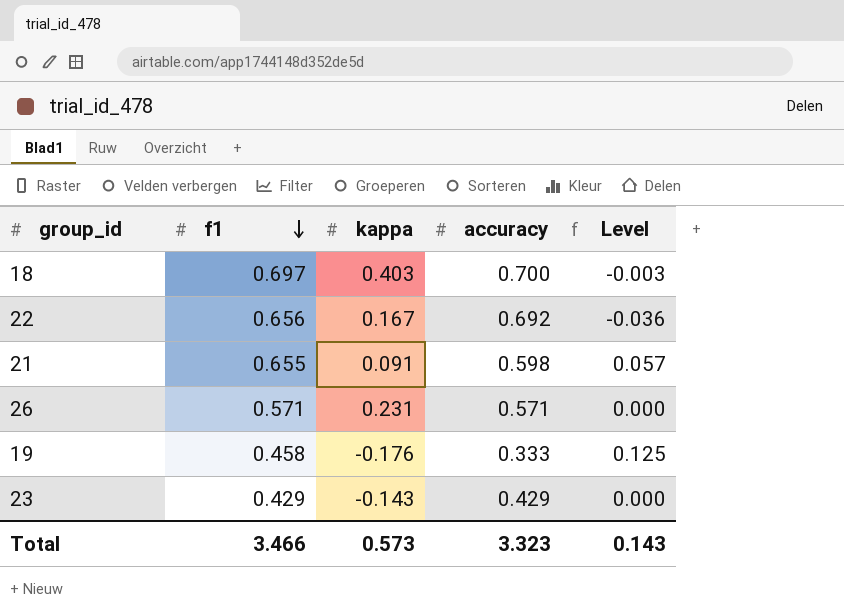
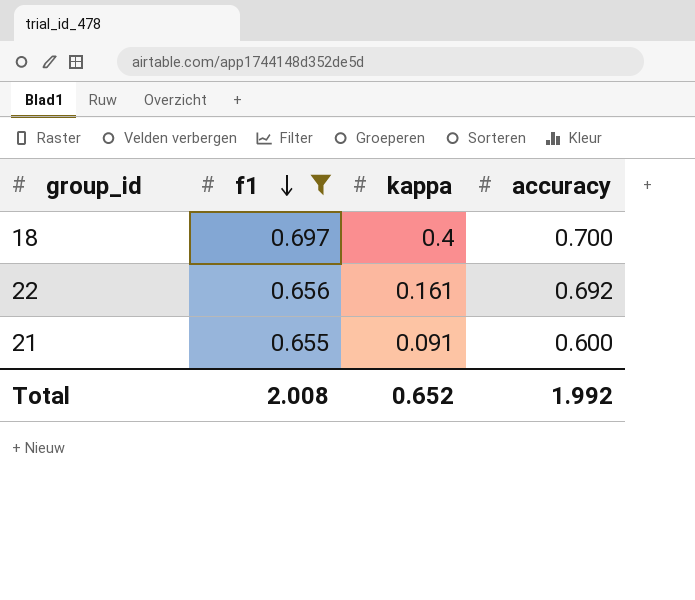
filter: none -> f1 >= 0.655
column Level | formula: [f1] - [accuracy] -> none
18 | kappa: 0.403 -> 0.4
22 | kappa: 0.167 -> 0.161
21 | accuracy: 0.598 -> 0.600
Total | f1: 3.466 -> 2.008
Total | kappa: 0.573 -> 0.652
Total | accuracy: 3.323 -> 1.992

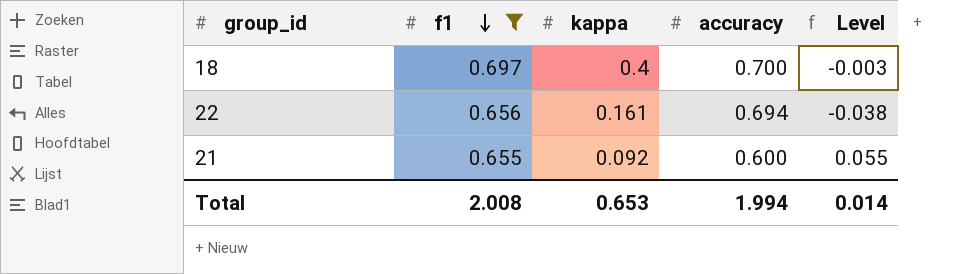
column Level | formula: none -> [f1] - [accuracy]
22 | accuracy: 0.692 -> 0.694
21 | kappa: 0.091 -> 0.092
Total | kappa: 0.652 -> 0.653
Total | accuracy: 1.992 -> 1.994

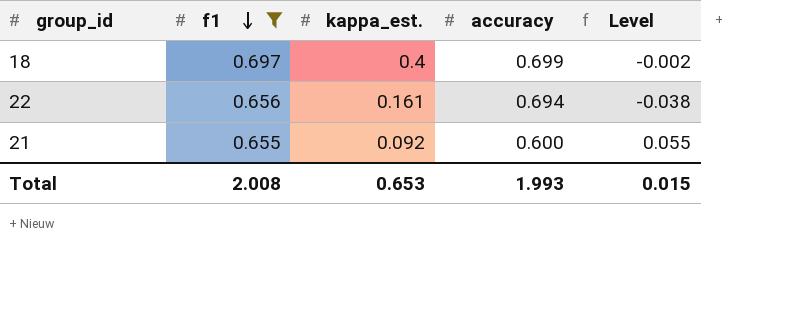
column name: kappa -> kappa_est.
18 | accuracy: 0.700 -> 0.699
18 | Level: -0.003 -> -0.002
Total | accuracy: 1.994 -> 1.993
Total | Level: 0.014 -> 0.015

